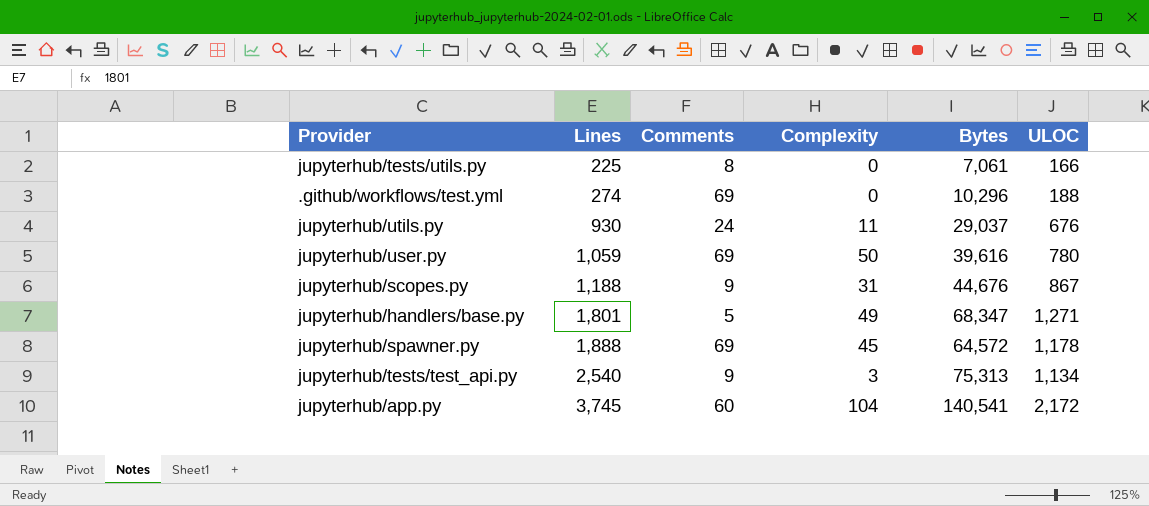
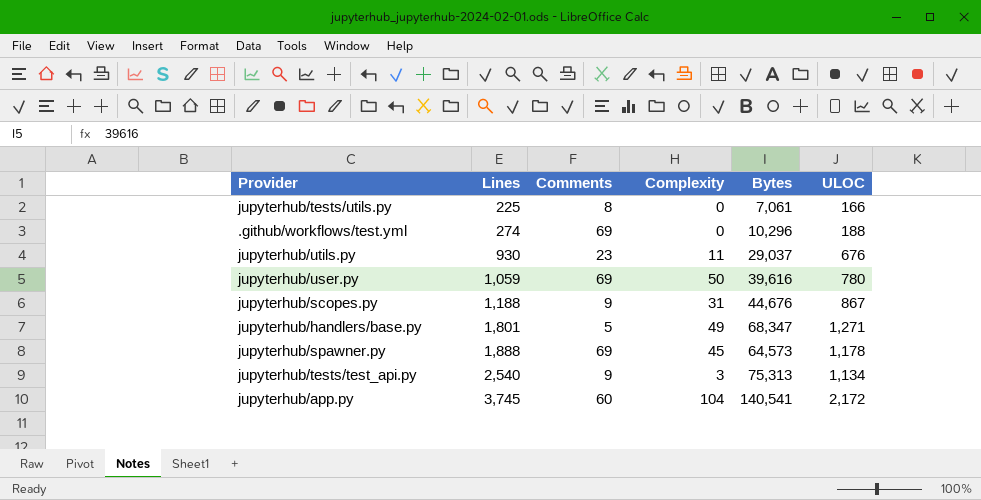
jupyterhub/utils.py | Comments: 24 -> 23
jupyterhub/spawner.py | Bytes: 64,572 -> 64,573

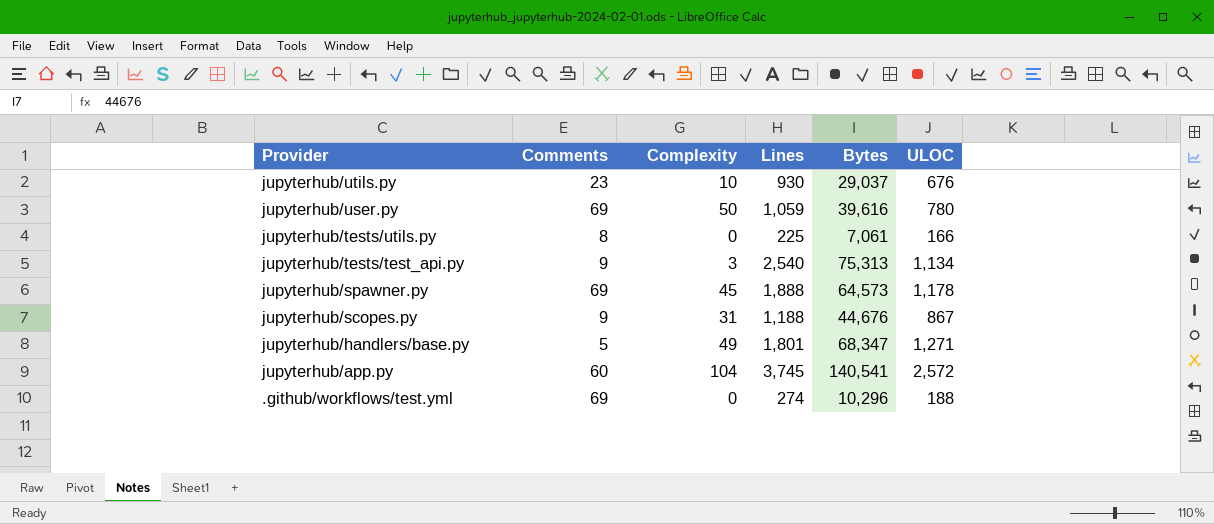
row order: Lines ascending -> Provider descending
column Lines | position: 2 -> 4
jupyterhub/utils.py | Complexity: 11 -> 10
jupyterhub/app.py | ULOC: 2,172 -> 2,572

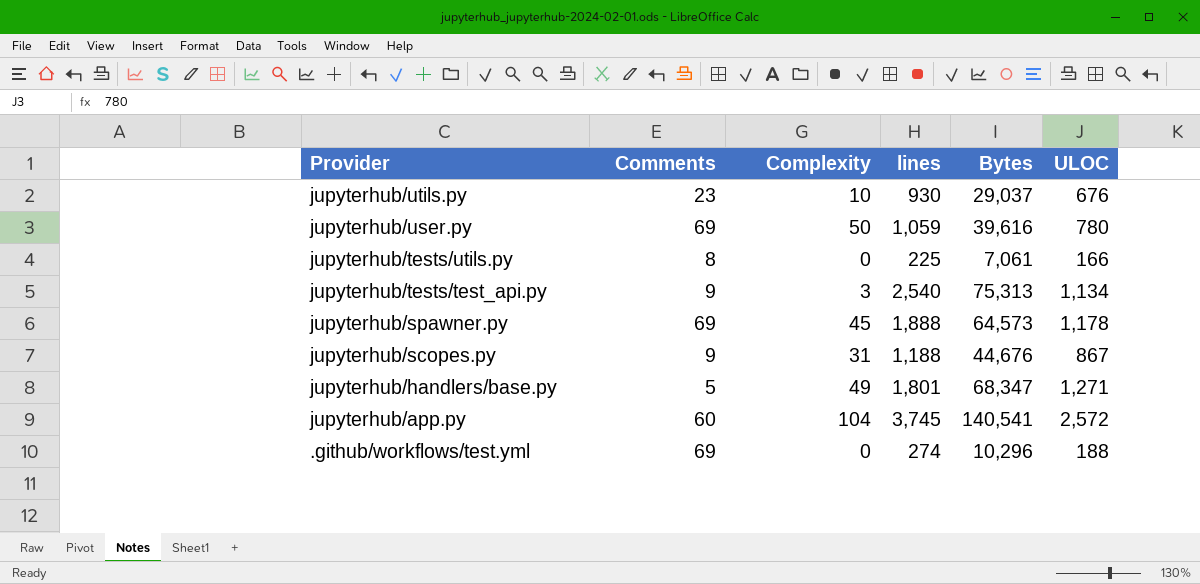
column name: Lines -> lines

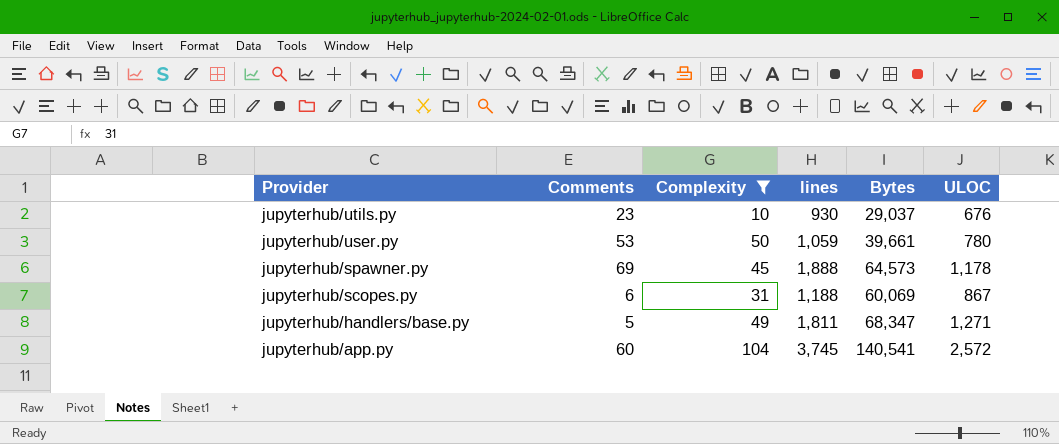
filter: none -> Complexity >= 10
jupyterhub/user.py | Comments: 69 -> 53
jupyterhub/user.py | Bytes: 39,616 -> 39,661
jupyterhub/scopes.py | Comments: 9 -> 6
jupyterhub/scopes.py | Bytes: 44,676 -> 60,069
jupyterhub/handlers/base.py | lines: 1,801 -> 1,811

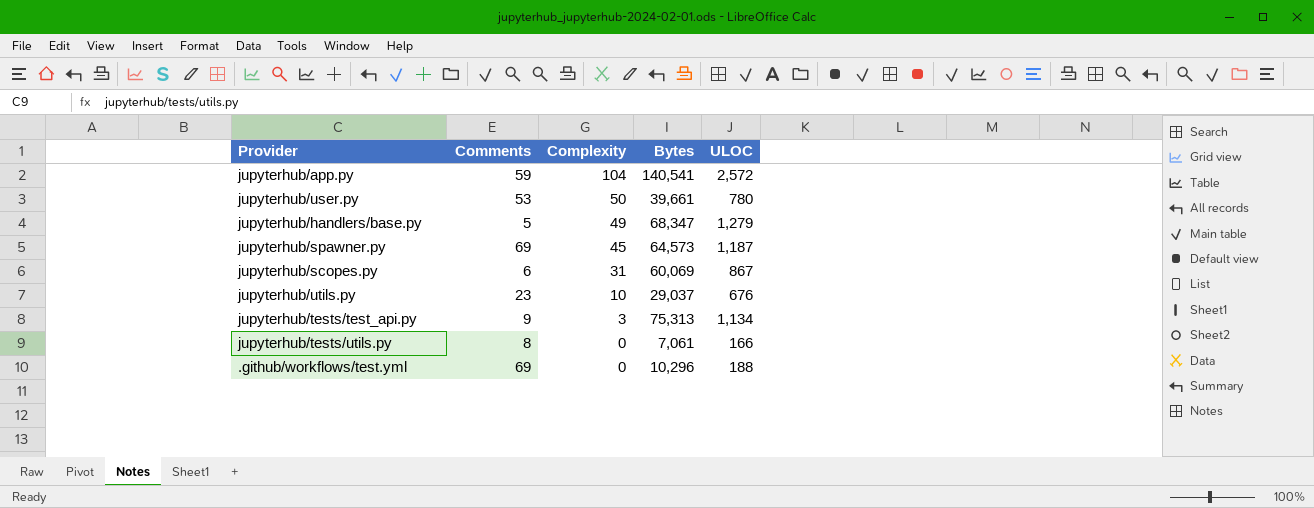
filter: Complexity >= 10 -> none
row order: Provider descending -> Complexity descending
column lines | position: 4 -> none
jupyterhub/app.py | Comments: 60 -> 59
jupyterhub/handlers/base.py | ULOC: 1,271 -> 1,279
jupyterhub/spawner.py | ULOC: 1,178 -> 1,187

